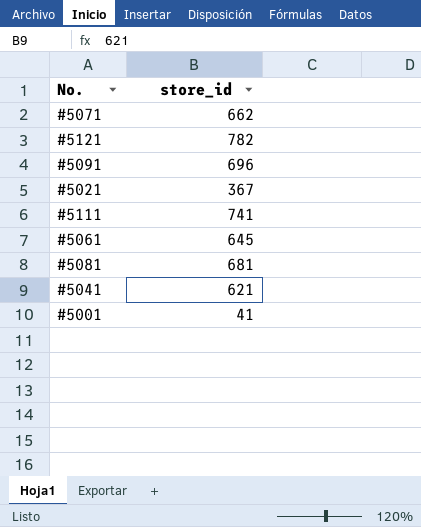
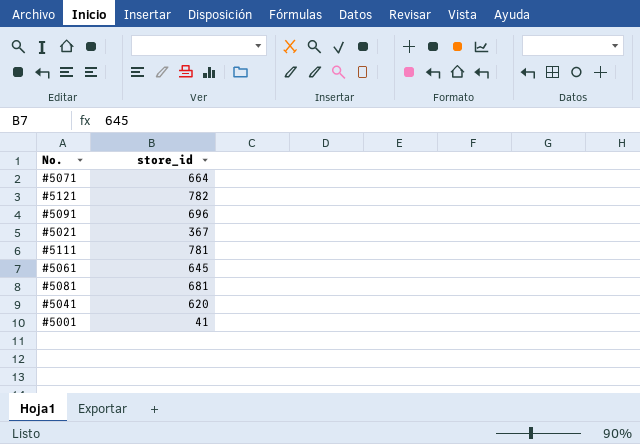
#5071 | store_id: 662 -> 664
#5111 | store_id: 741 -> 781
#5041 | store_id: 621 -> 620

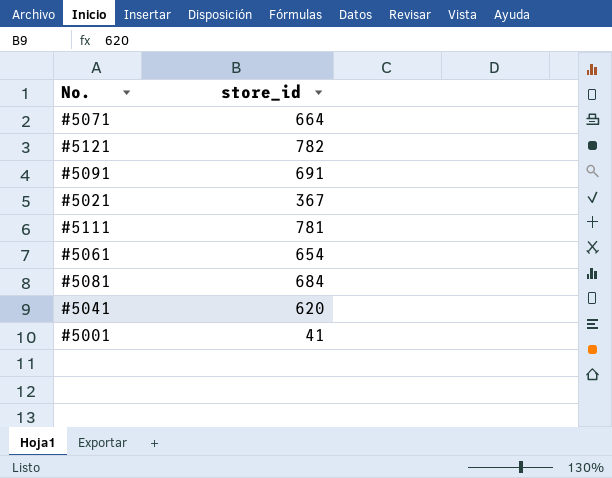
#5091 | store_id: 696 -> 691
#5061 | store_id: 645 -> 654
#5081 | store_id: 681 -> 684

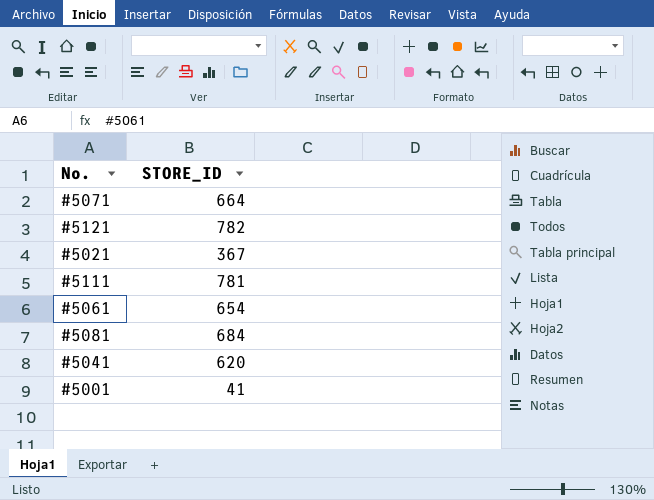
column name: store_id -> STORE_ID
row #5091: 691 -> none

